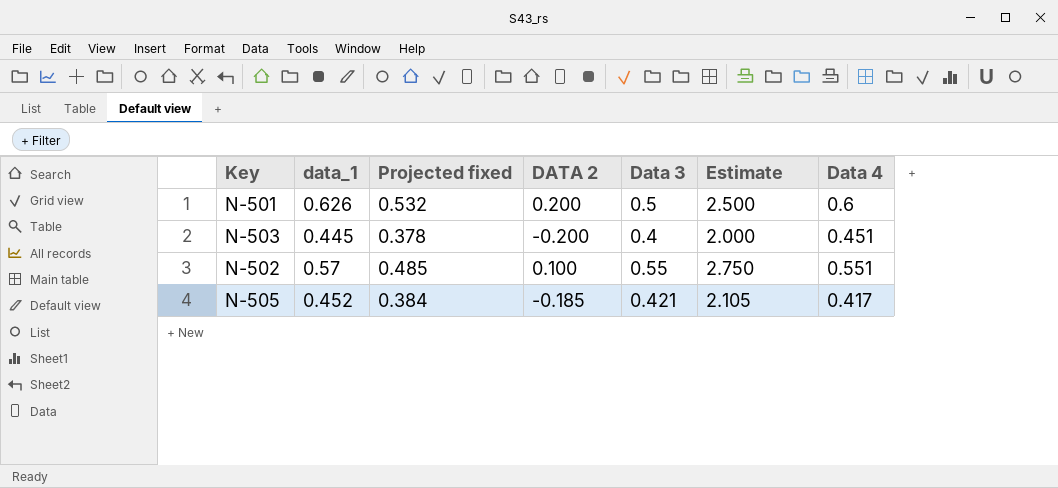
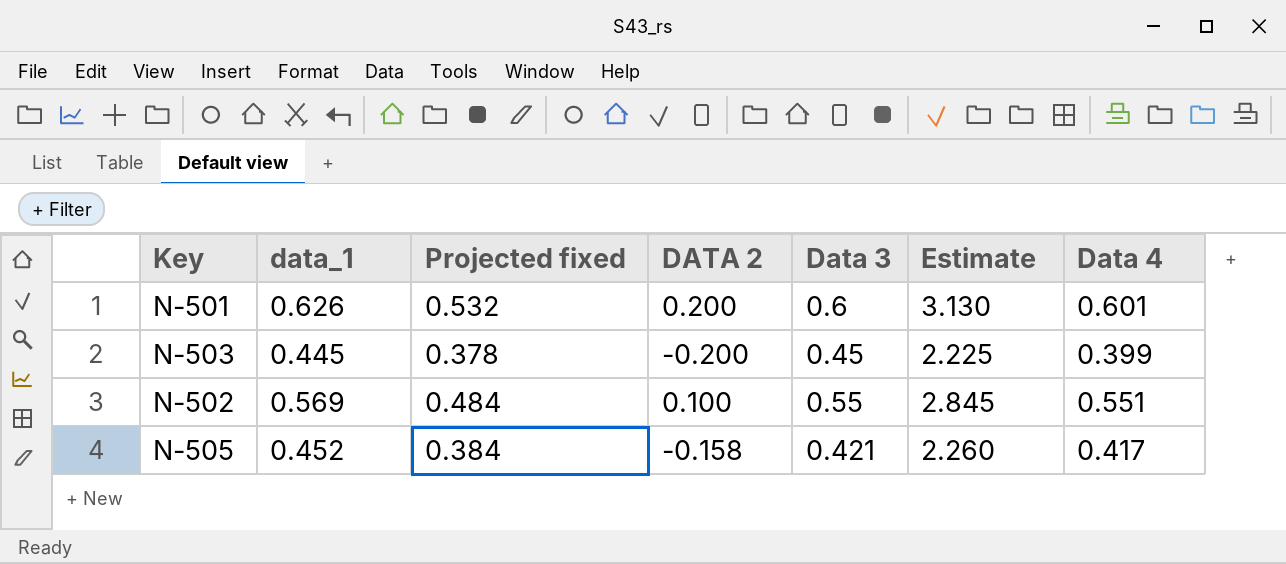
column Estimate | formula: [Data 3] * 5 -> [data_1] * 5
N-501 | Data 3: 0.5 -> 0.6
N-501 | Data 4: 0.6 -> 0.601
N-503 | Data 3: 0.4 -> 0.45
N-503 | Data 4: 0.451 -> 0.399
N-502 | data_1: 0.57 -> 0.569
N-502 | Projected fixed: 0.485 -> 0.484
N-505 | DATA 2: -0.185 -> -0.158

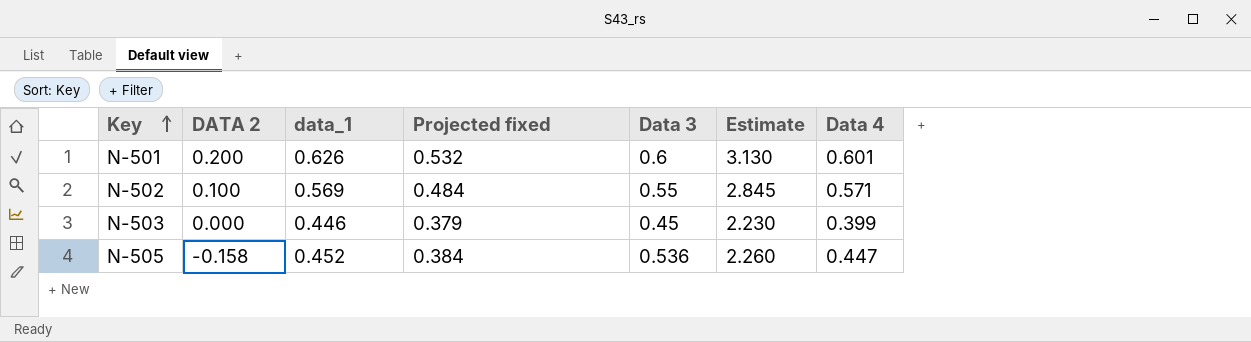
row order: none -> Key ascending
column DATA 2 | position: 4 -> 2
N-502 | Data 4: 0.551 -> 0.571
N-503 | DATA 2: -0.200 -> 0.000
N-503 | data_1: 0.445 -> 0.446
N-503 | Projected fixed: 0.378 -> 0.379
N-503 | Estimate: 2.225 -> 2.230
N-505 | Data 3: 0.421 -> 0.536
N-505 | Data 4: 0.417 -> 0.447

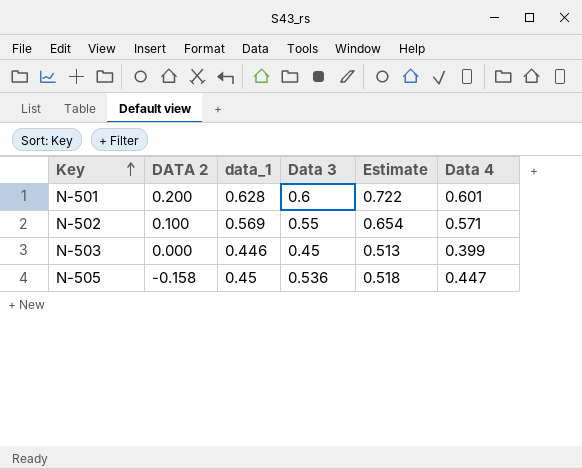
column Projected fixed | formula: [data_1] * 0.85 -> none
column Estimate | formula: [data_1] * 5 -> [data_1] * 1.15
N-501 | data_1: 0.626 -> 0.628
N-505 | data_1: 0.452 -> 0.45

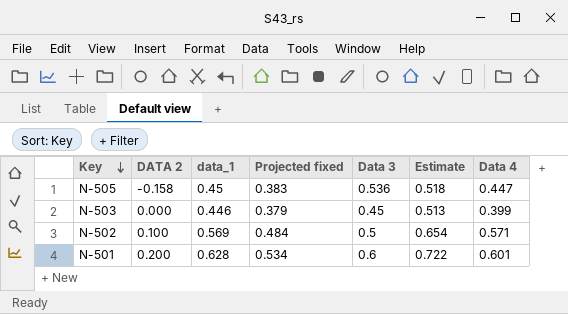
row order: Key ascending -> Key descending
column Projected fixed | formula: none -> [data_1] * 0.85
N-502 | Data 3: 0.55 -> 0.5

